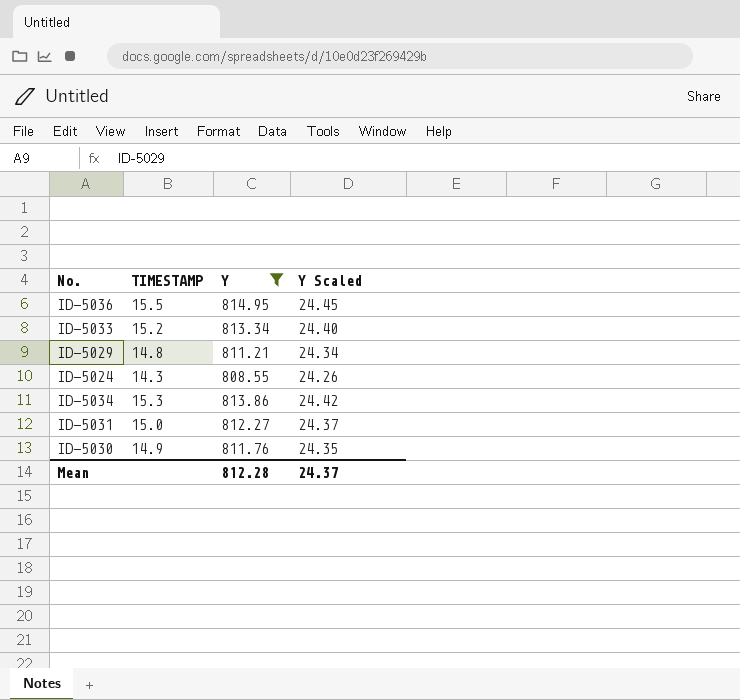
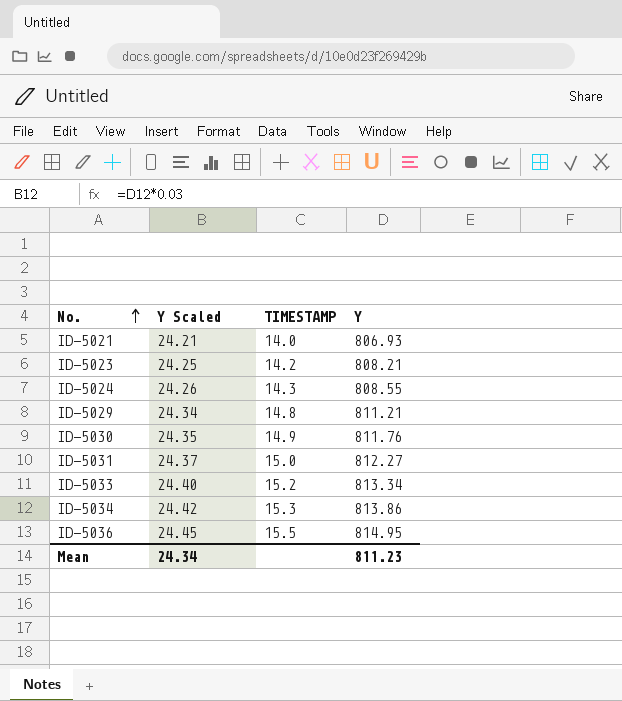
filter: Y >= 808.55 -> none
row order: none -> No. ascending
column Y Scaled | position: 4 -> 2
Mean | Y Scaled: 24.37 -> 24.34
Mean | Y: 812.28 -> 811.23

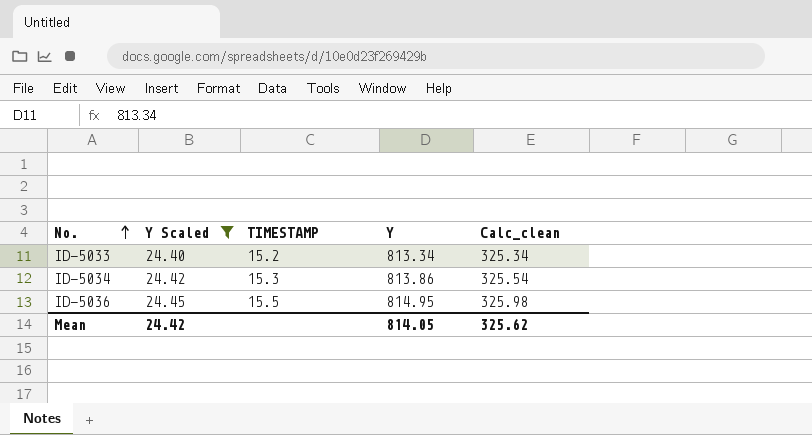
filter: none -> Y Scaled >= 24.40
column Calc_clean | formula: none -> [Y] * 0.4
Mean | Y Scaled: 24.34 -> 24.42
Mean | Y: 811.23 -> 814.05

